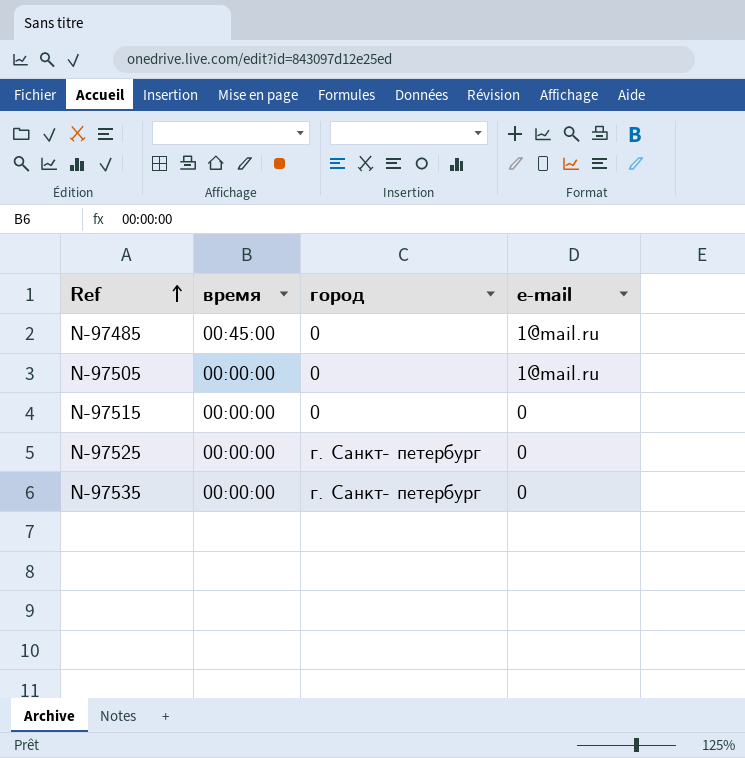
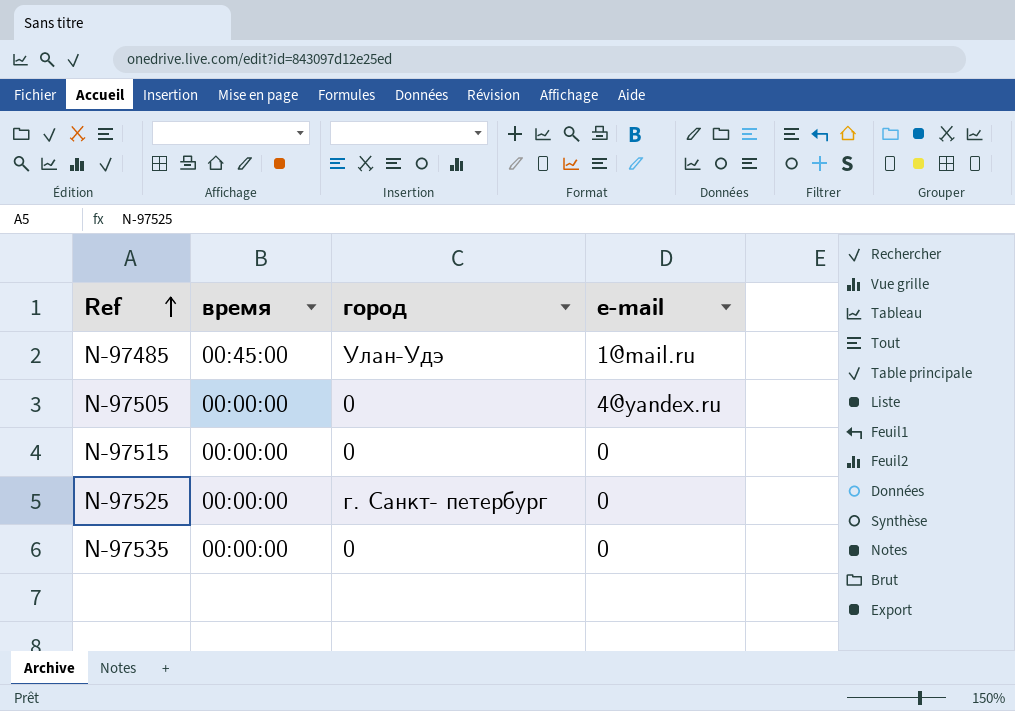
N-97485 | город: 0 -> Улан-Удэ
N-97505 | e-mail: 1@mail.ru -> 4@yandex.ru
N-97535 | город: г. Санкт- петербург -> 0

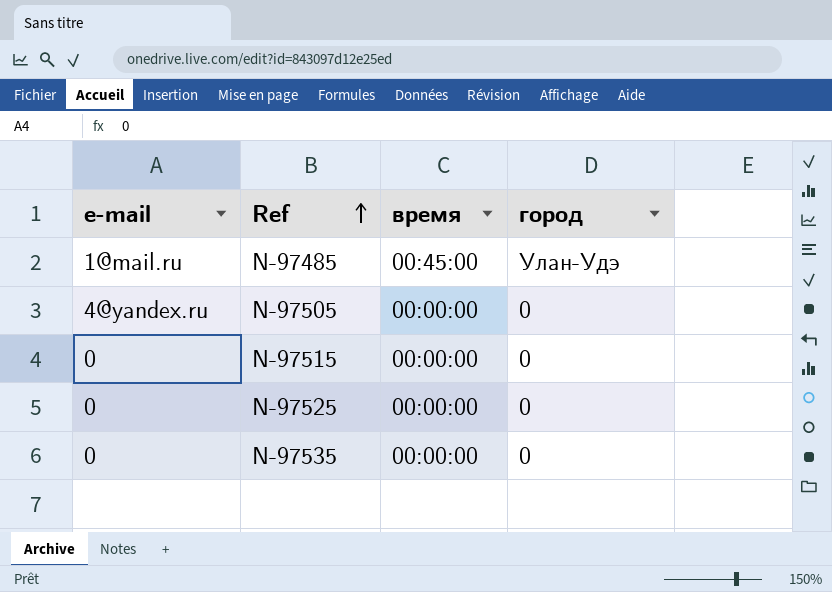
column e-mail | position: 4 -> 1
N-97525 | город: г. Санкт- петербург -> 0

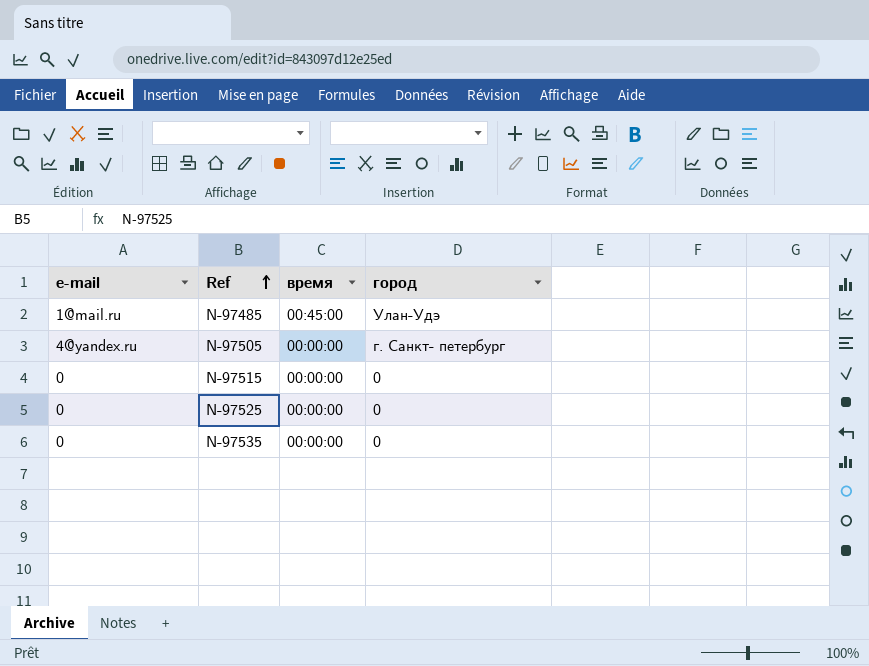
N-97505 | город: 0 -> г. Санкт- петербург

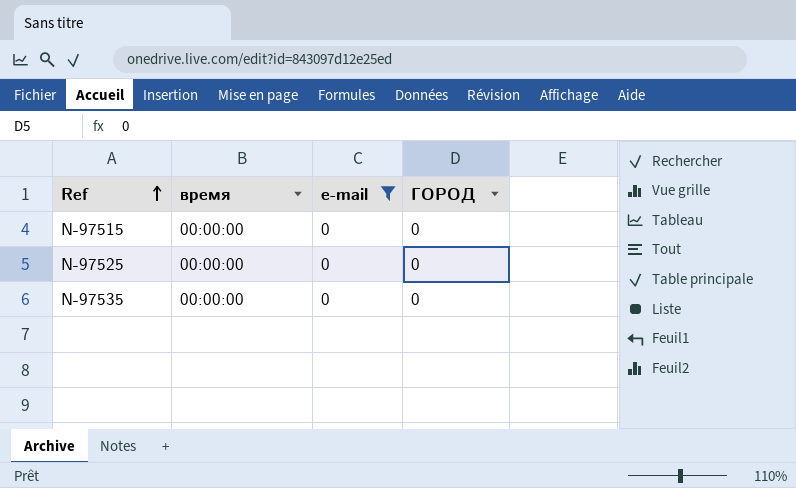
filter: none -> e-mail = 0
column e-mail | position: 1 -> 3
column name: город -> ГОРОД

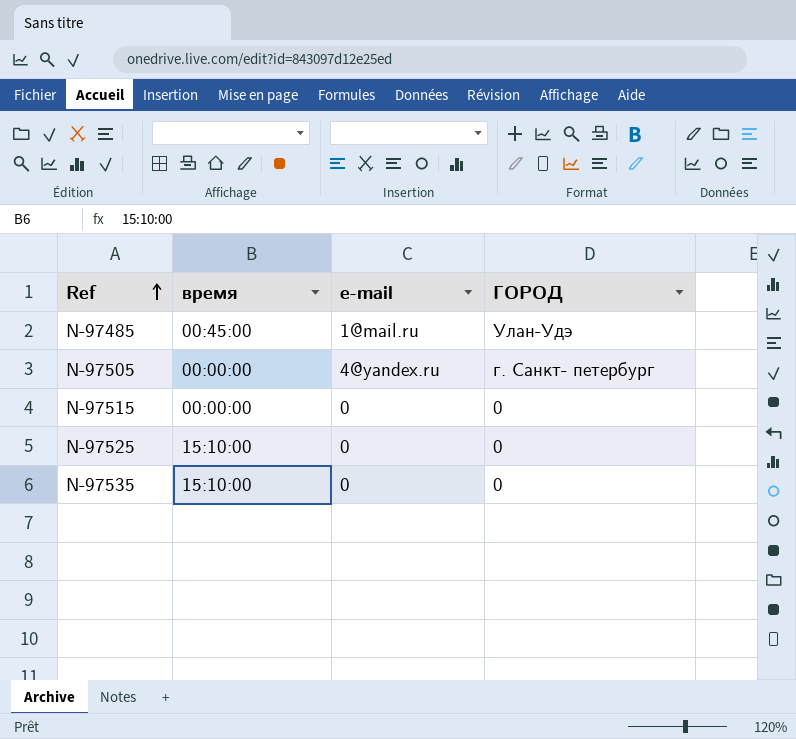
filter: e-mail = 0 -> none
N-97525 | время: 00:00:00 -> 15:10:00
N-97535 | время: 00:00:00 -> 15:10:00

